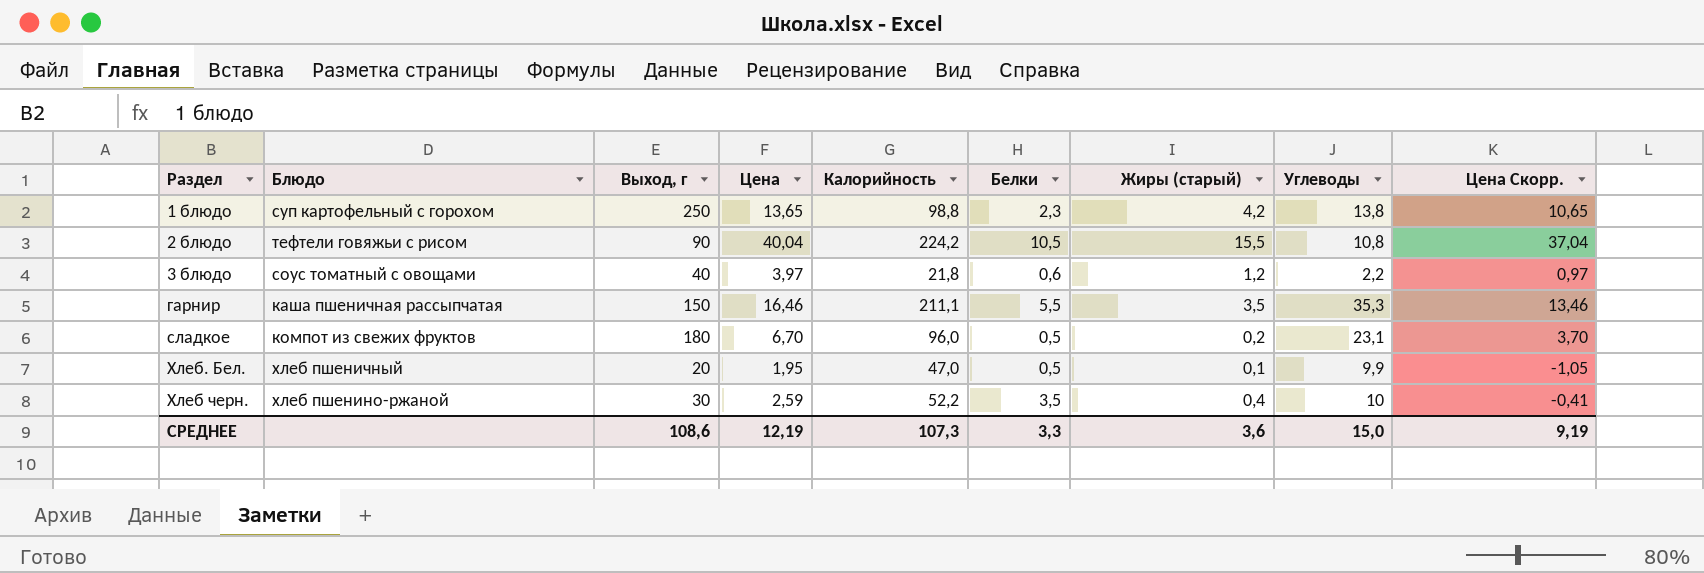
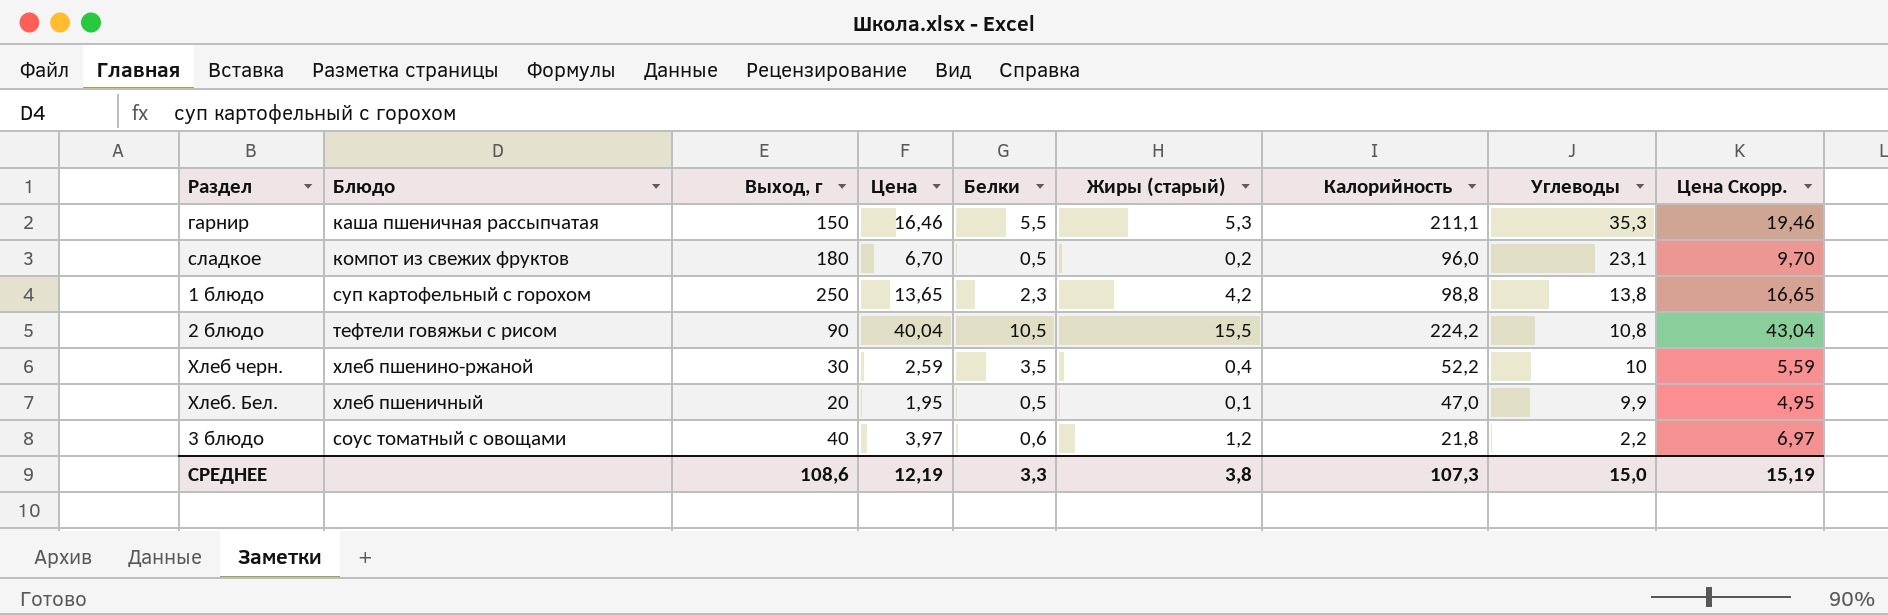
row order: none -> Углеводы descending
column Калорийность | position: 5 -> 7
column Цена Скорр. | formula: [Цена] - 3 -> [Цена] + 3
гарнир | Жиры (старый): 3,5 -> 5,3
СРЕДНЕЕ | Жиры (старый): 3,6 -> 3,8
СРЕДНЕЕ | Цена Скорр.: 9,19 -> 15,19

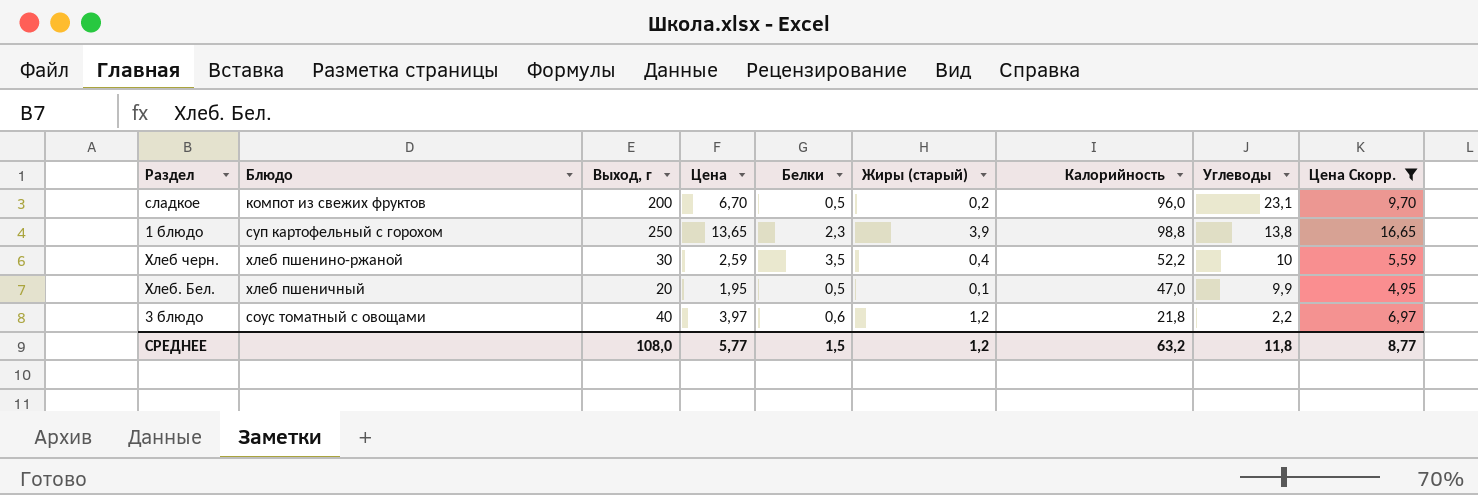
filter: none -> Цена Скорр. <= 16,65
сладкое | Выход, г: 180 -> 200
1 блюдо | Жиры (старый): 4,2 -> 3,9
СРЕДНЕЕ | Выход, г: 108,6 -> 108,0
СРЕДНЕЕ | Цена: 12,19 -> 5,77
СРЕДНЕЕ | Белки: 3,3 -> 1,5
СРЕДНЕЕ | Жиры (старый): 3,8 -> 1,2
СРЕДНЕЕ | Калорийность: 107,3 -> 63,2
СРЕДНЕЕ | Углеводы: 15,0 -> 11,8
СРЕДНЕЕ | Цена Скорр.: 15,19 -> 8,77

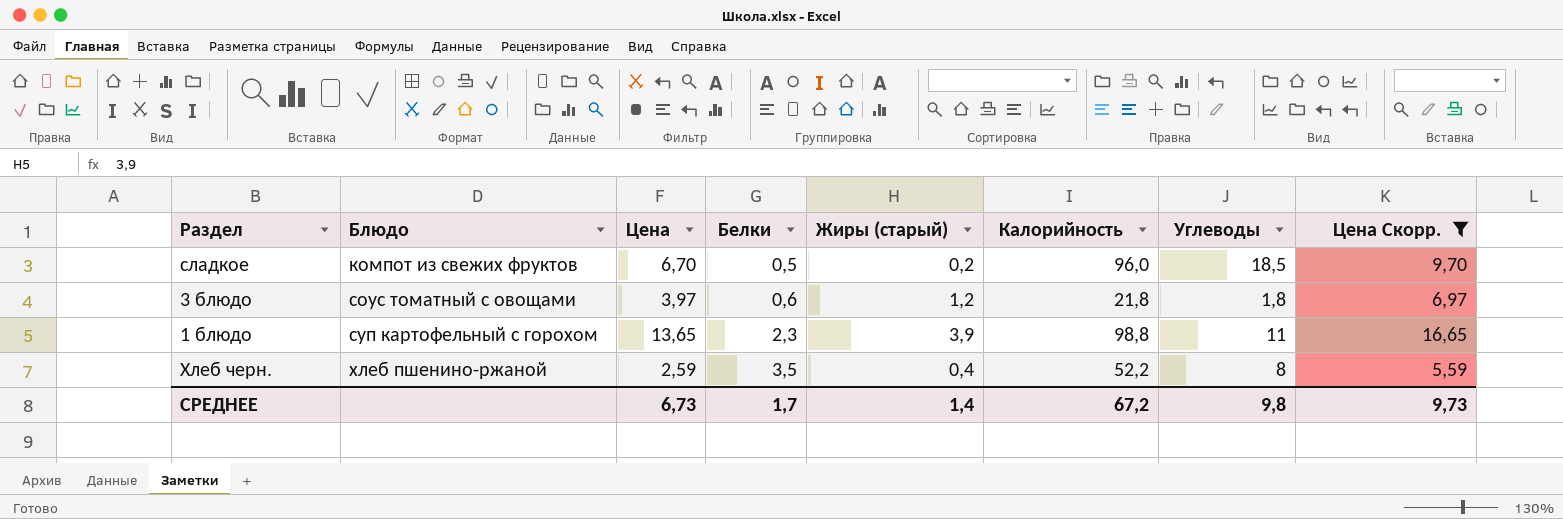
row order: Углеводы descending -> Блюдо ascending
column Выход, г | position: 3 -> none
row Хлеб. Бел.: хлеб пшеничный | 20 | 1,95 | 0,5 | 0,1 | 47,0 | 9,9 | 4,95 -> none
сладкое | Углеводы: 23,1 -> 18,5
3 блюдо | Углеводы: 2,2 -> 1,8
1 блюдо | Углеводы: 13,8 -> 11
Хлеб черн. | Углеводы: 10 -> 8
СРЕДНЕЕ | Цена: 5,77 -> 6,73
СРЕДНЕЕ | Белки: 1,5 -> 1,7
СРЕДНЕЕ | Жиры (старый): 1,2 -> 1,4
СРЕДНЕЕ | Калорийность: 63,2 -> 67,2
СРЕДНЕЕ | Углеводы: 11,8 -> 9,8
СРЕДНЕЕ | Цена Скорр.: 8,77 -> 9,73

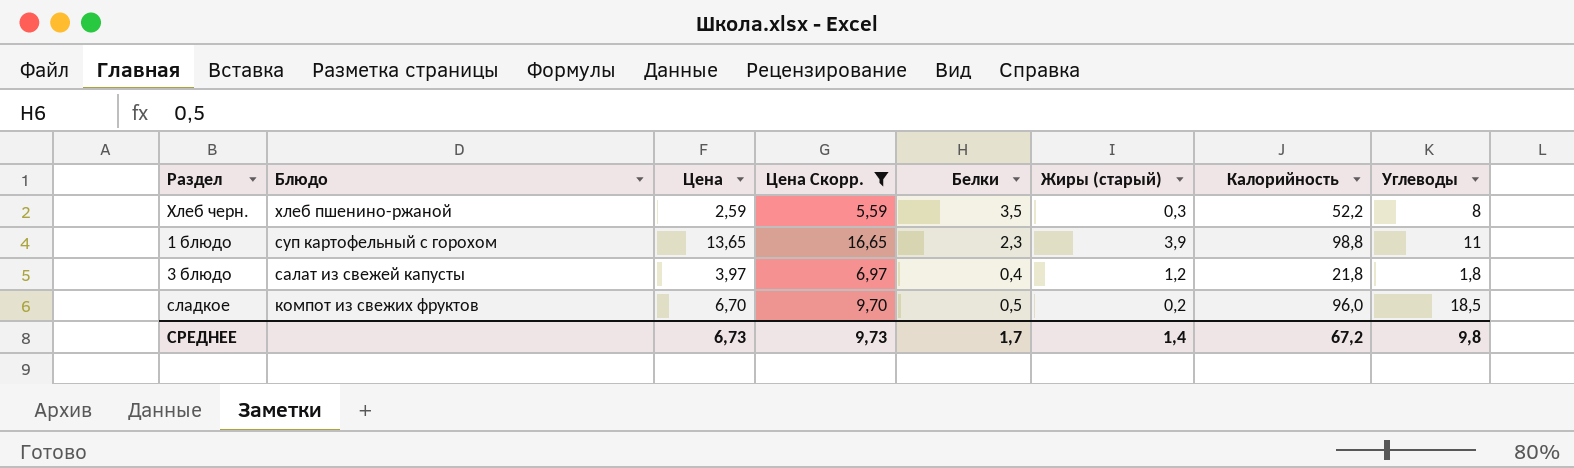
row order: Блюдо ascending -> Блюдо descending
column Цена Скорр. | position: 8 -> 4
Хлеб черн. | Жиры (старый): 0,4 -> 0,3
3 блюдо | Блюдо: соус томатный с овощами -> салат из свежей капусты
3 блюдо | Белки: 0,6 -> 0,4

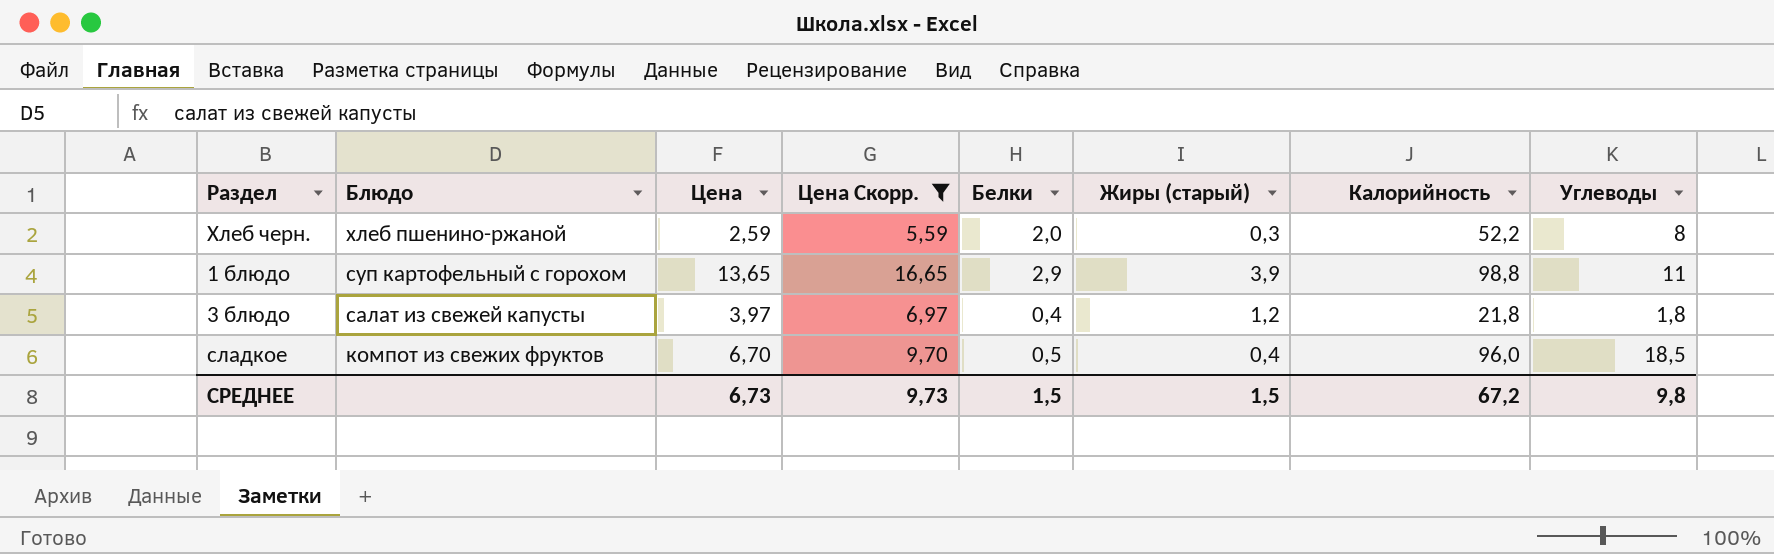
Хлеб черн. | Белки: 3,5 -> 2,0
1 блюдо | Белки: 2,3 -> 2,9
сладкое | Жиры (старый): 0,2 -> 0,4
СРЕДНЕЕ | Белки: 1,7 -> 1,5
СРЕДНЕЕ | Жиры (старый): 1,4 -> 1,5

